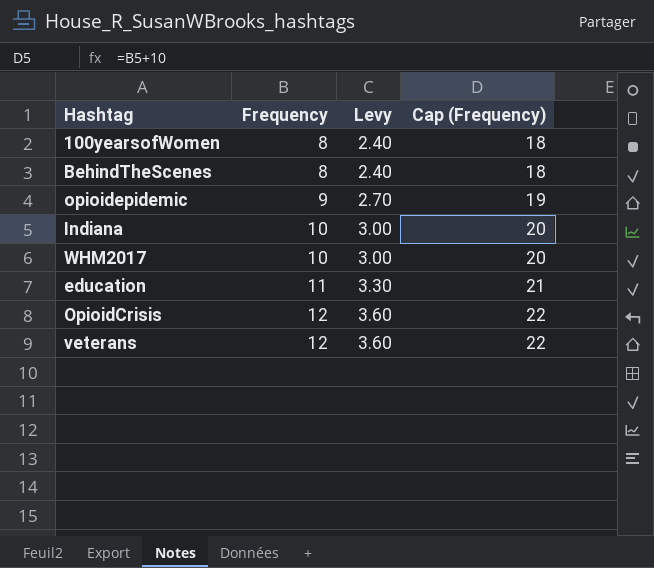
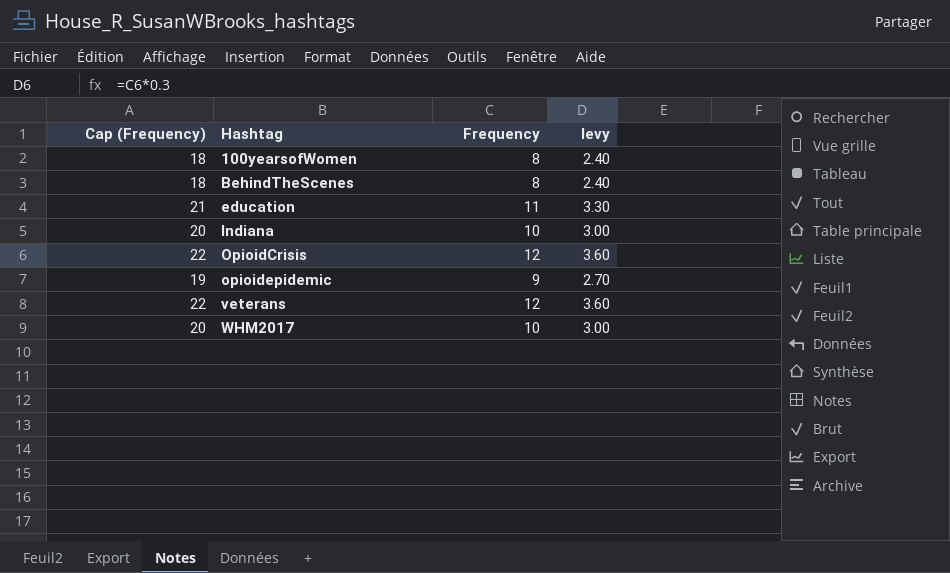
row order: Frequency ascending -> Hashtag ascending
column Cap (Frequency) | position: 4 -> 1
column name: Levy -> levy

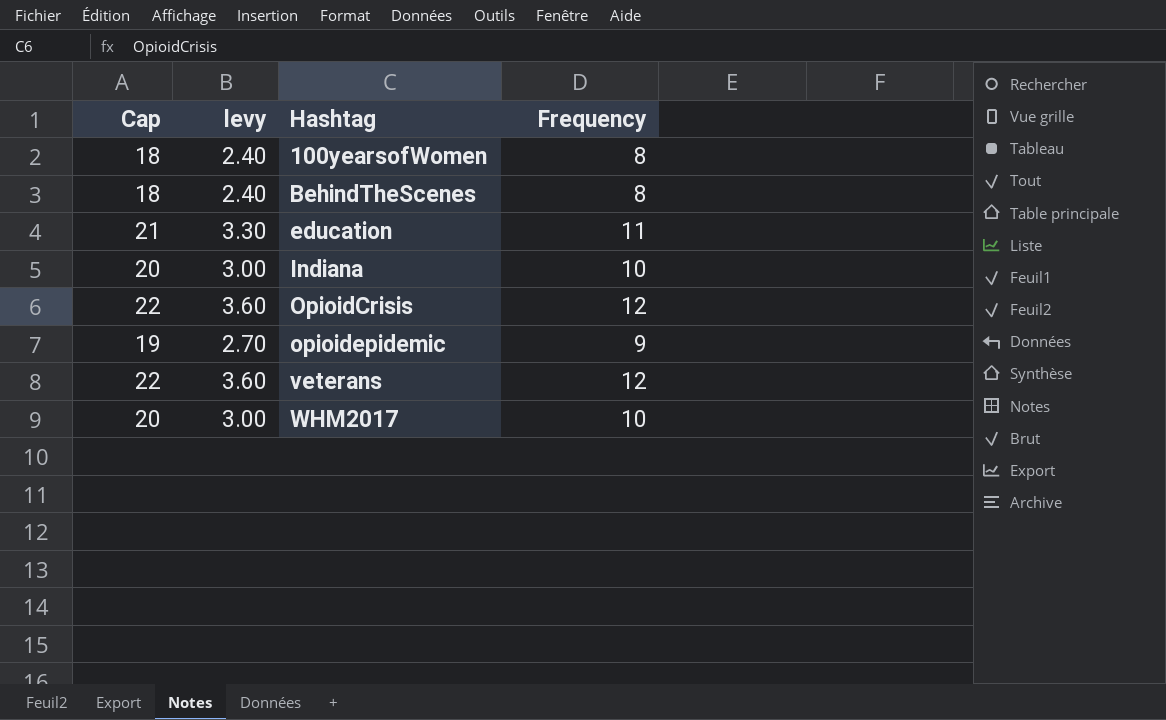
column name: Cap (Frequency) -> Cap
column levy | position: 4 -> 2

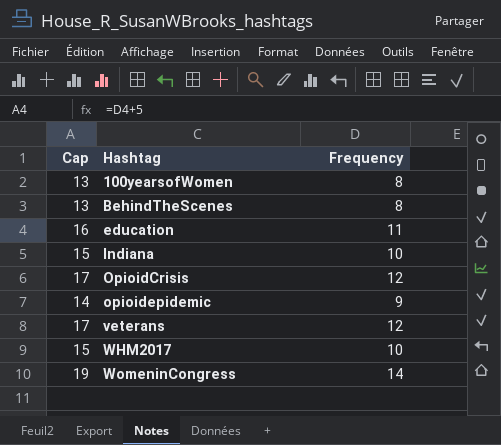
column levy | formula: [Frequency] * 0.3 -> none
column Cap | formula: [Frequency] + 10 -> [Frequency] + 5
row WomeninCongress: none -> 19 | 14

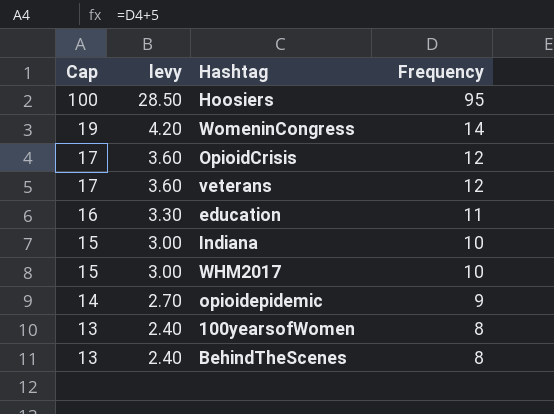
row order: Hashtag ascending -> Cap descending
column levy | formula: none -> [Frequency] * 0.3
row Hoosiers: none -> 100 | 28.50 | 95

